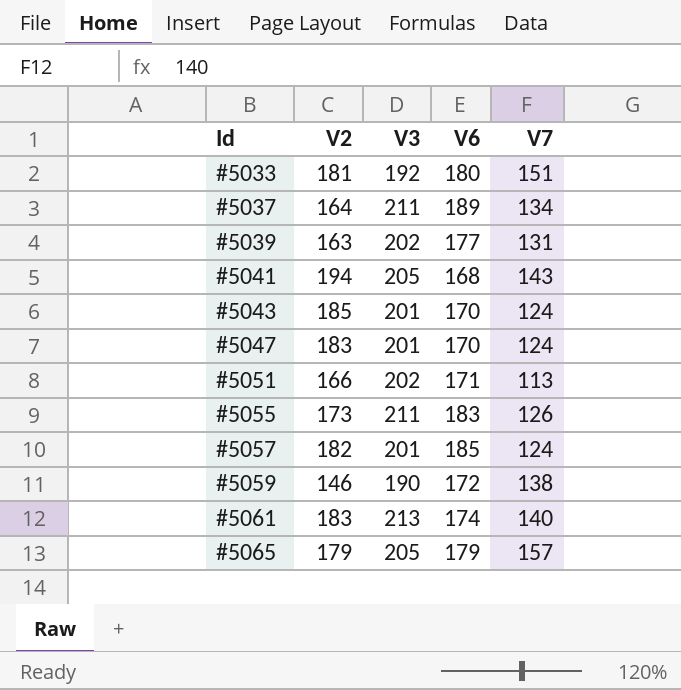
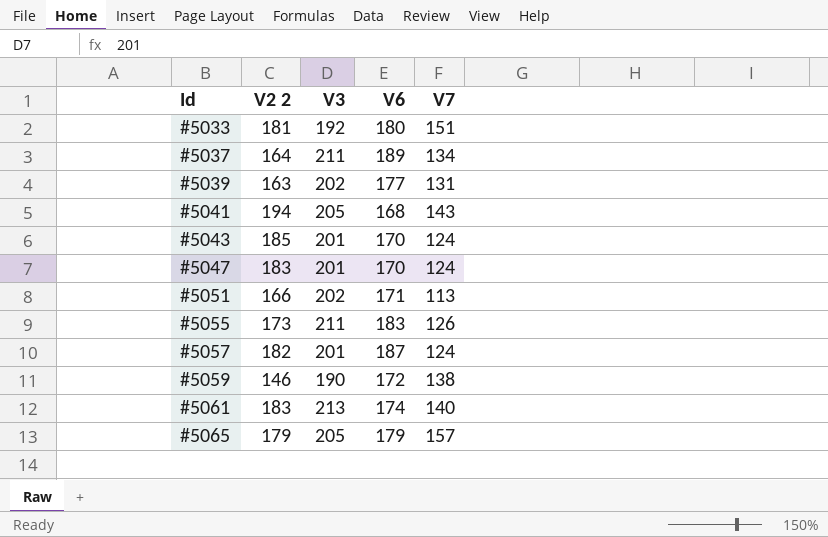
column name: V2 -> V2 2
#5057 | V6: 185 -> 187

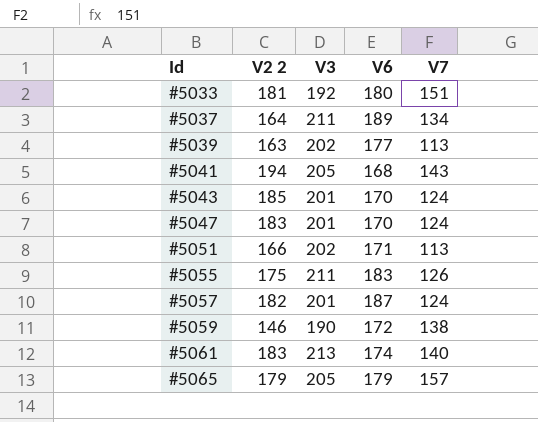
#5039 | V7: 131 -> 113
#5055 | V2 2: 173 -> 175

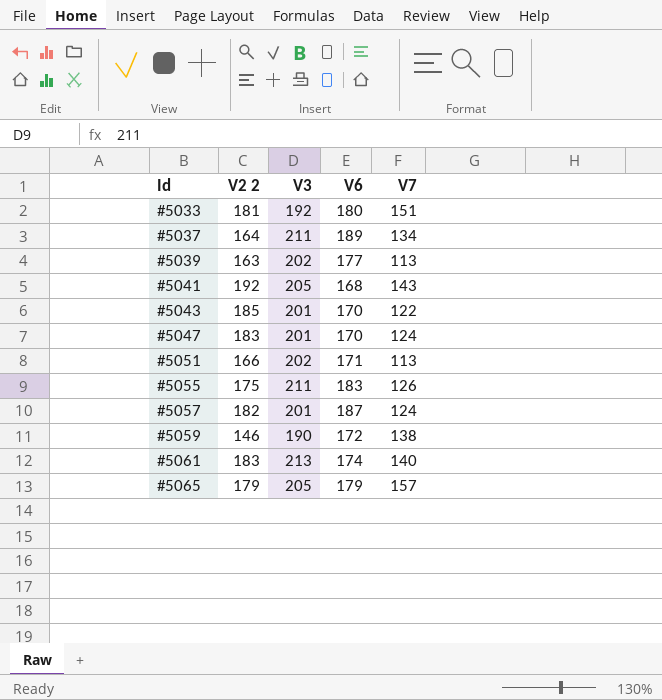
#5041 | V2 2: 194 -> 192
#5043 | V7: 124 -> 122

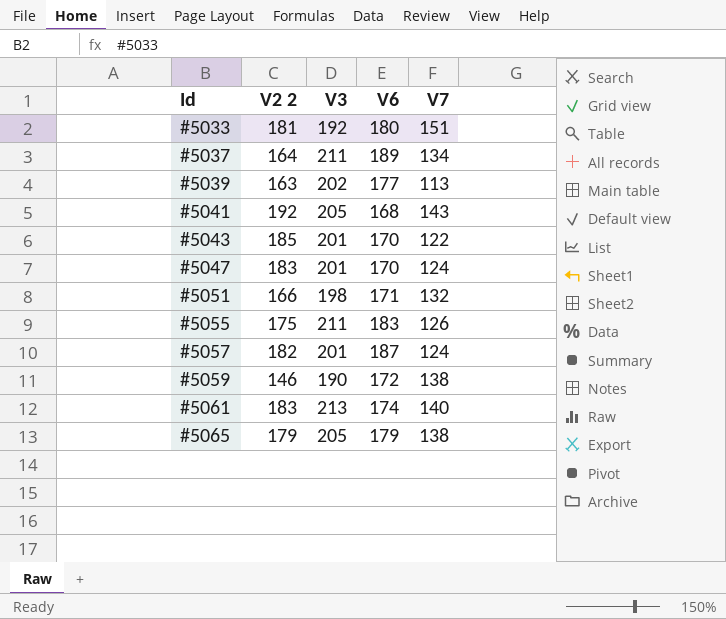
#5051 | V3: 202 -> 198
#5051 | V7: 113 -> 132
#5065 | V7: 157 -> 138

